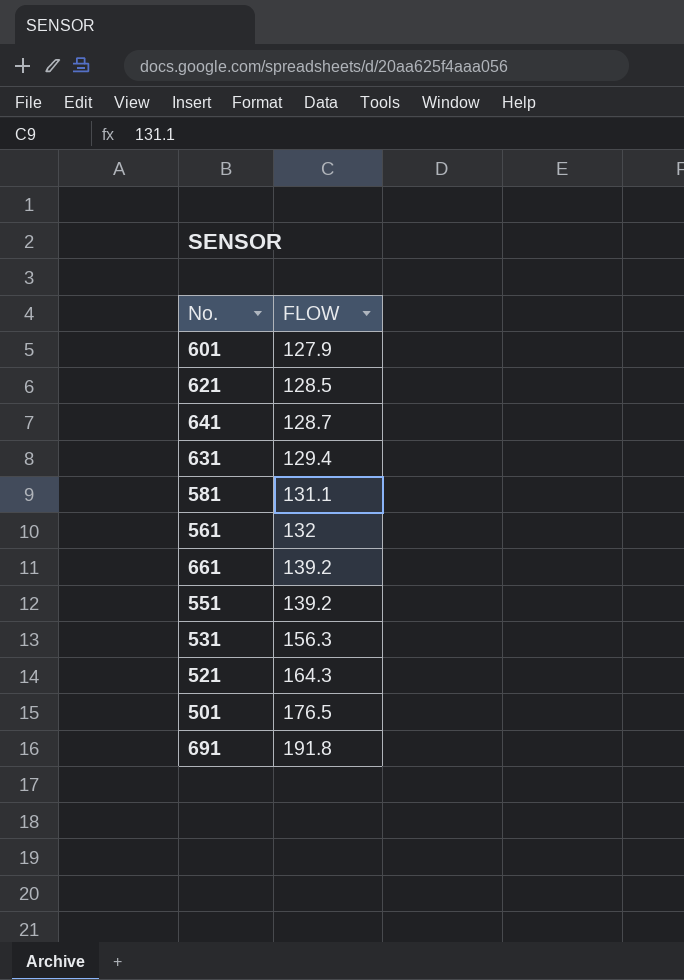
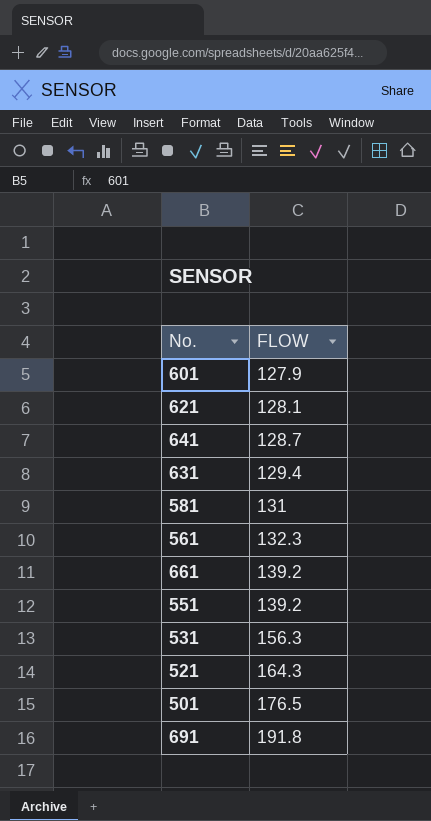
621 | FLOW: 128.5 -> 128.1
581 | FLOW: 131.1 -> 131
561 | FLOW: 132 -> 132.3

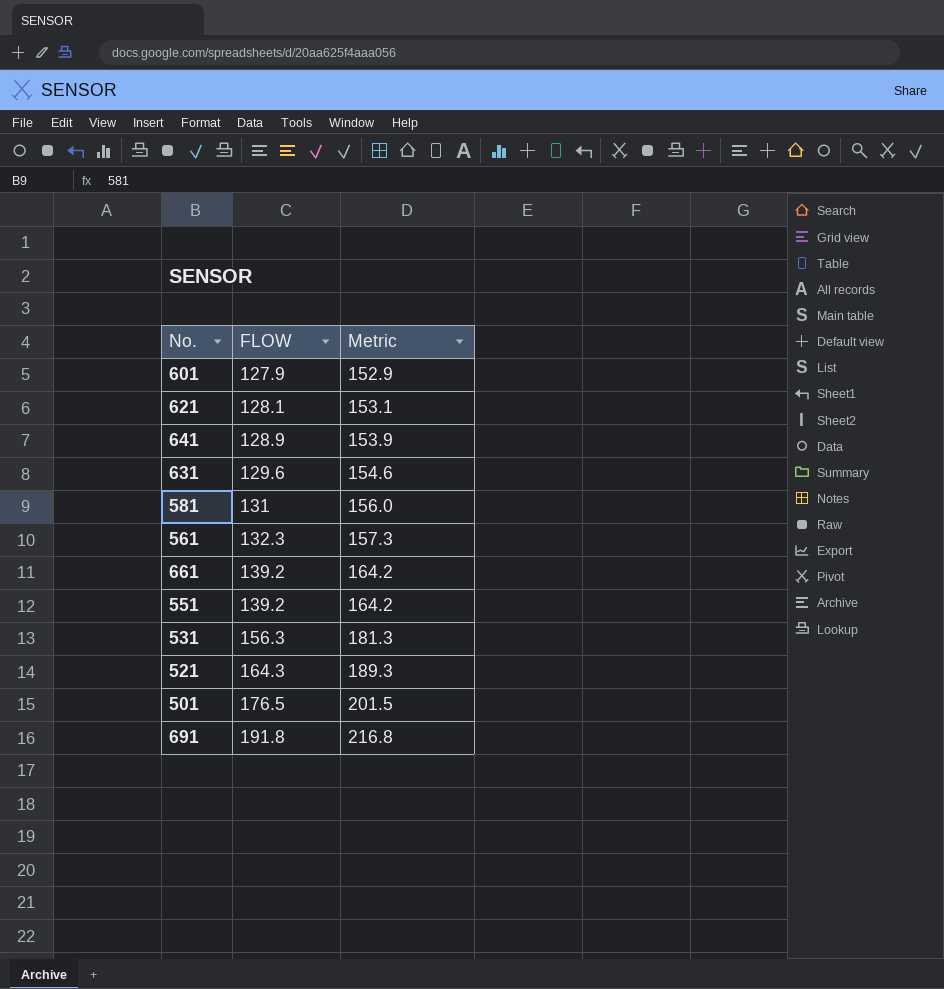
column Metric | formula: none -> [FLOW] + 25
641 | FLOW: 128.7 -> 128.9
631 | FLOW: 129.4 -> 129.6

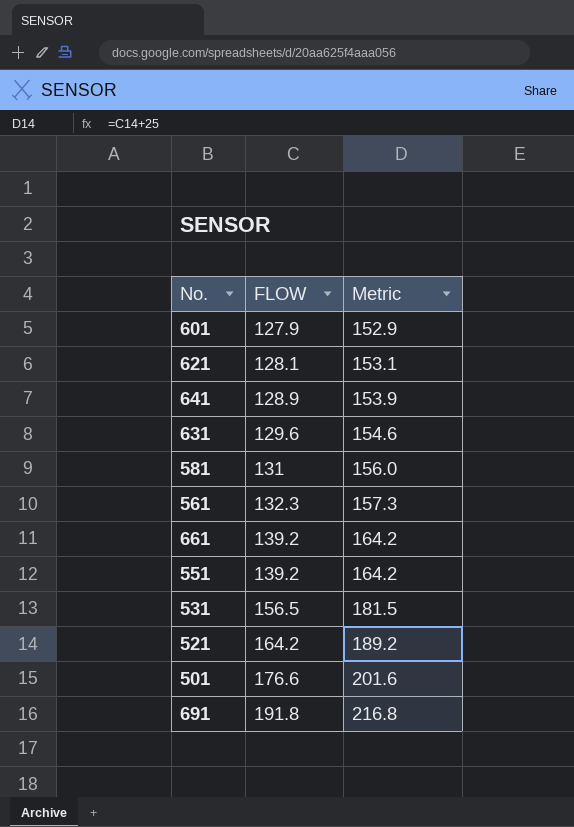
531 | FLOW: 156.3 -> 156.5
531 | Metric: 181.3 -> 181.5
521 | FLOW: 164.3 -> 164.2
521 | Metric: 189.3 -> 189.2
501 | FLOW: 176.5 -> 176.6
501 | Metric: 201.5 -> 201.6

